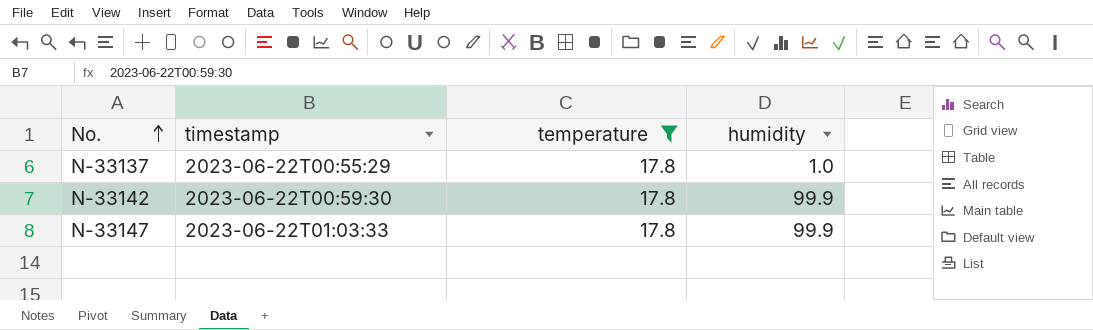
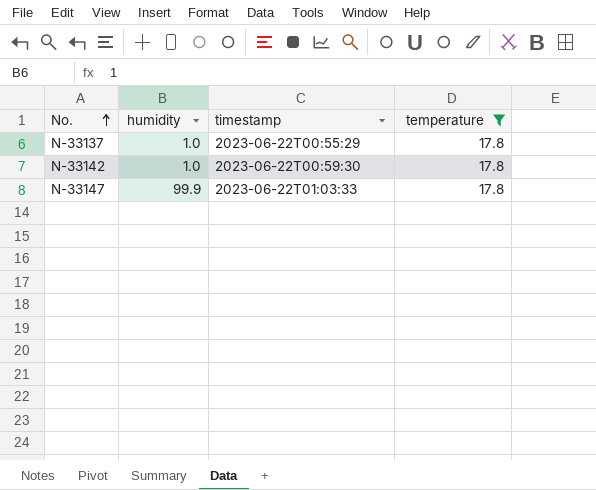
column humidity | position: 4 -> 2
N-33142 | humidity: 99.9 -> 1.0

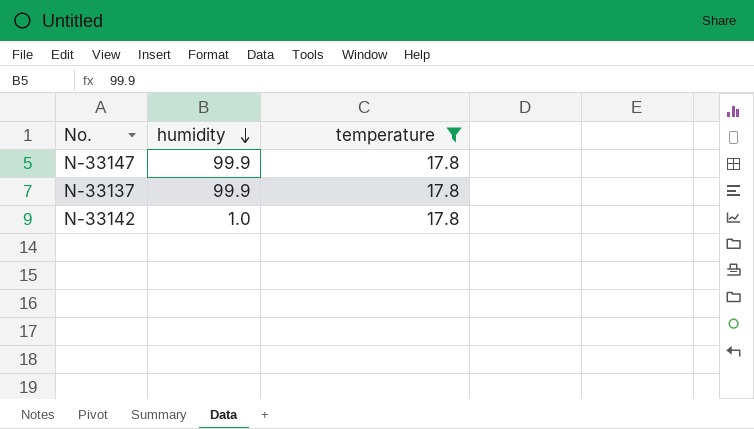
row order: No. ascending -> humidity descending
column timestamp | position: 3 -> none
N-33137 | humidity: 1.0 -> 99.9

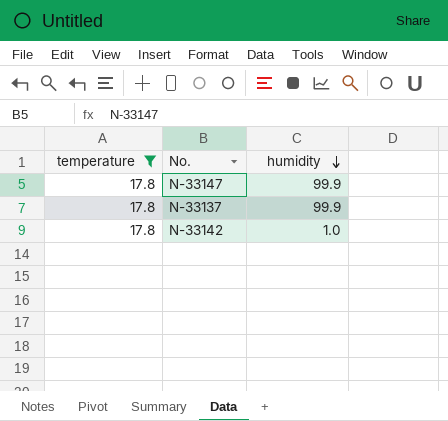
column temperature | position: 3 -> 1

